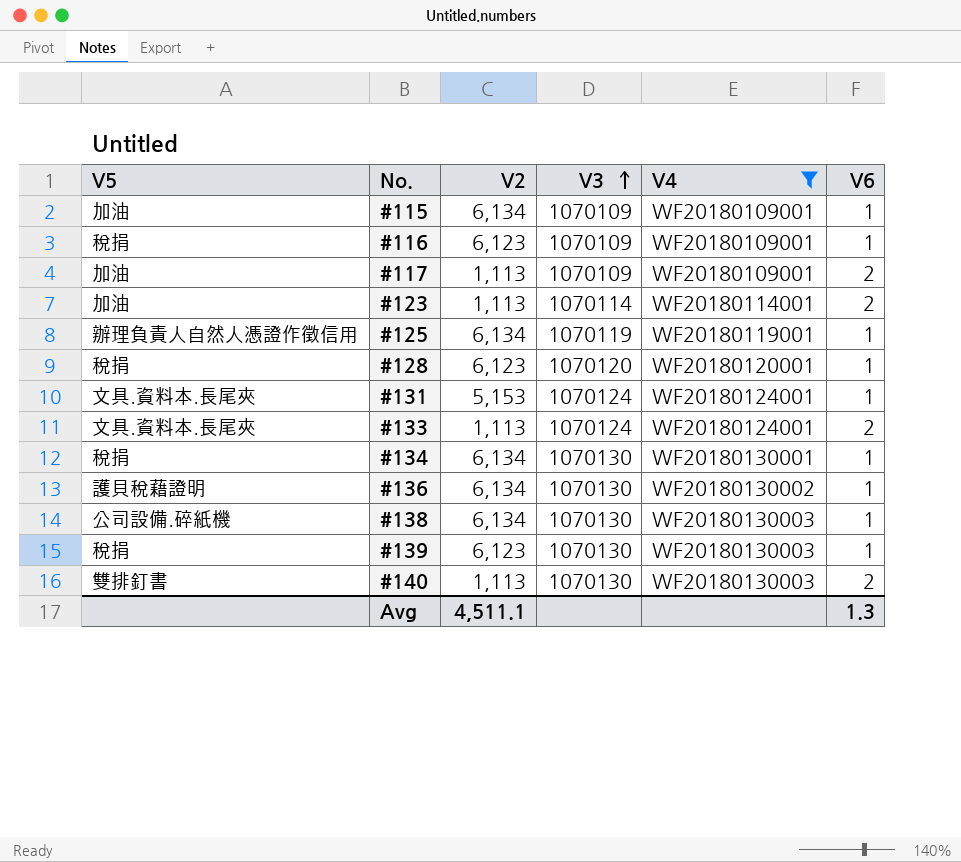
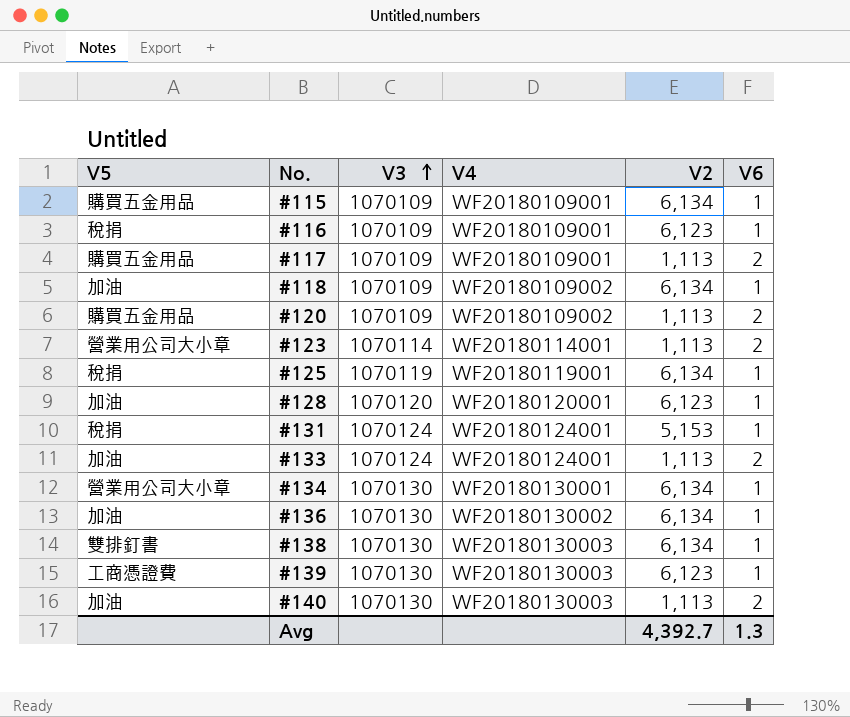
filter: V4 != WF20180109002 -> none
column V2 | position: 3 -> 5
#115 | V5: 加油 -> 購買五金用品
#117 | V5: 加油 -> 購買五金用品
#123 | V5: 加油 -> 營業用公司大小章
#125 | V5: 辦理負責人自然人憑證作徵信用 -> 稅捐
#128 | V5: 稅捐 -> 加油
#131 | V5: 文具.資料本.長尾夾 -> 稅捐
#133 | V5: 文具.資料本.長尾夾 -> 加油
#134 | V5: 稅捐 -> 營業用公司大小章
#136 | V5: 護貝稅藉證明 -> 加油
#138 | V5: 公司設備.碎紙機 -> 雙排釘書
#139 | V5: 稅捐 -> 工商憑證費
#140 | V5: 雙排釘書 -> 加油
Avg | V2: 4,511.1 -> 4,392.7

